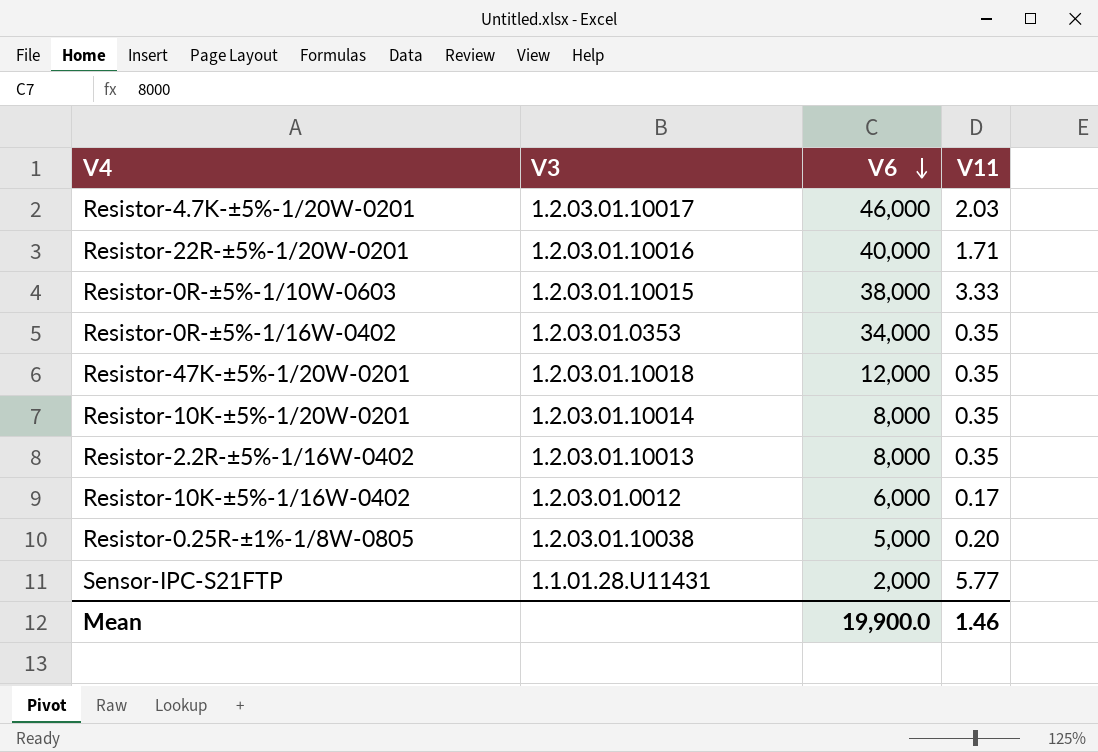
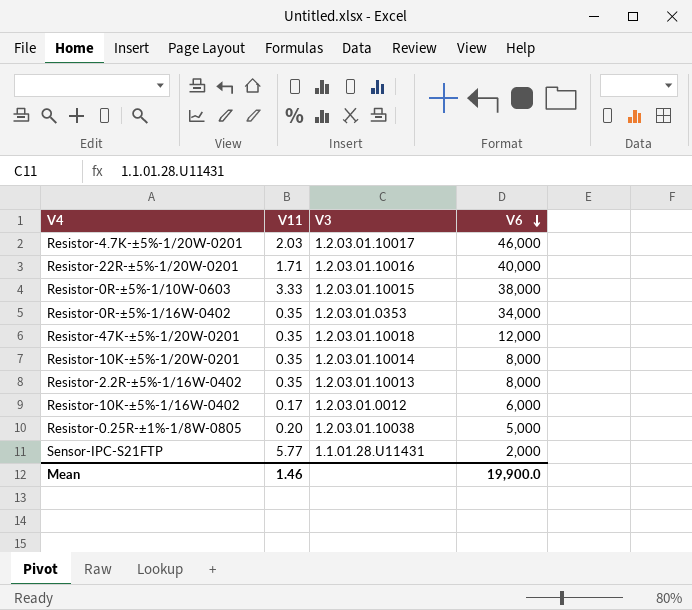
column V11 | position: 4 -> 2

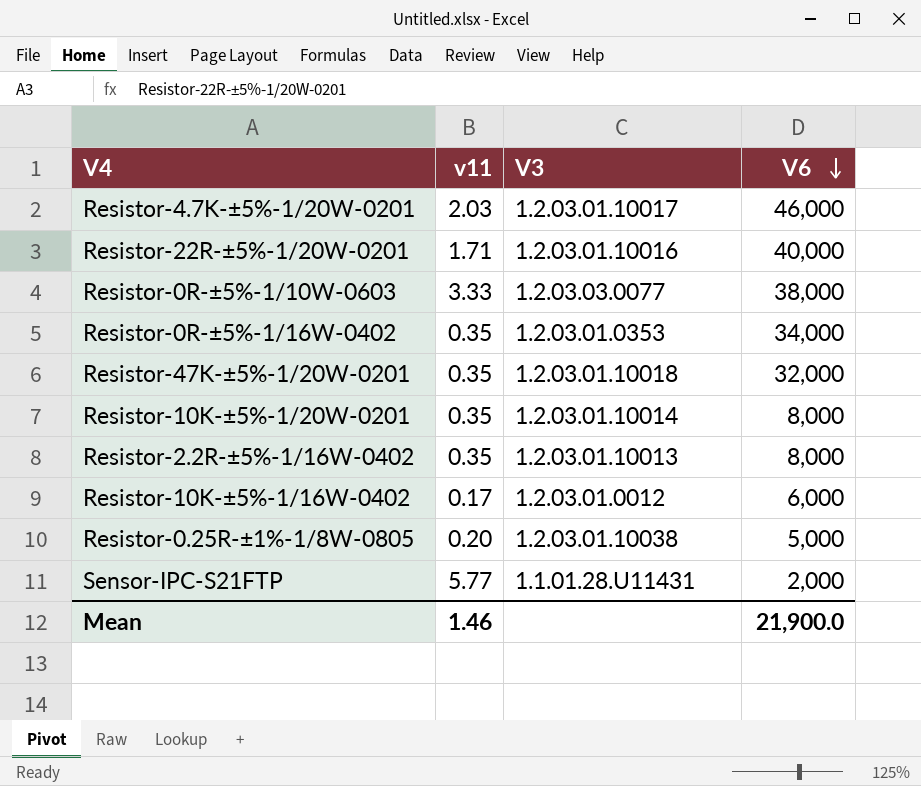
column name: V11 -> v11
Resistor-0R-±5%-1/10W-0603 | V3: 1.2.03.01.10015 -> 1.2.03.03.0077
Resistor-47K-±5%-1/20W-0201 | V6: 12,000 -> 32,000
Mean | V6: 19,900.0 -> 21,900.0

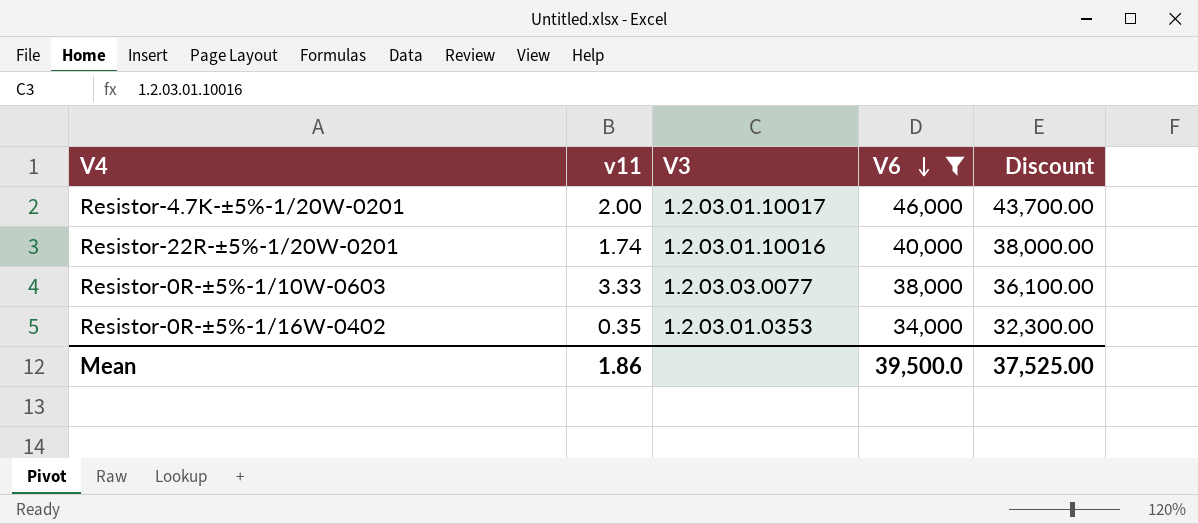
filter: none -> V6 >= 34,000
column Discount | formula: none -> [V6] * 0.95
Resistor-4.7K-±5%-1/20W-0201 | v11: 2.03 -> 2.00
Resistor-22R-±5%-1/20W-0201 | v11: 1.71 -> 1.74
Mean | v11: 1.46 -> 1.86
Mean | V6: 21,900.0 -> 39,500.0

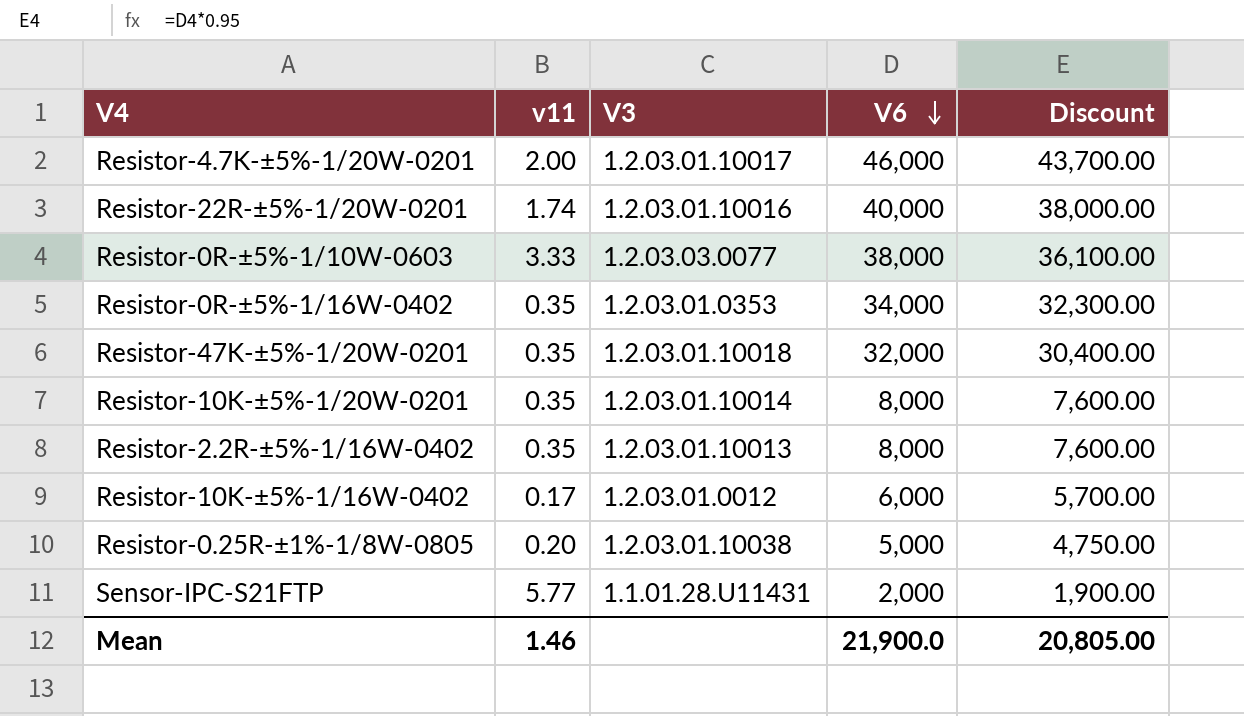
filter: V6 >= 34,000 -> none
Mean | v11: 1.86 -> 1.46
Mean | V6: 39,500.0 -> 21,900.0
Mean | Discount: 37,525.00 -> 20,805.00

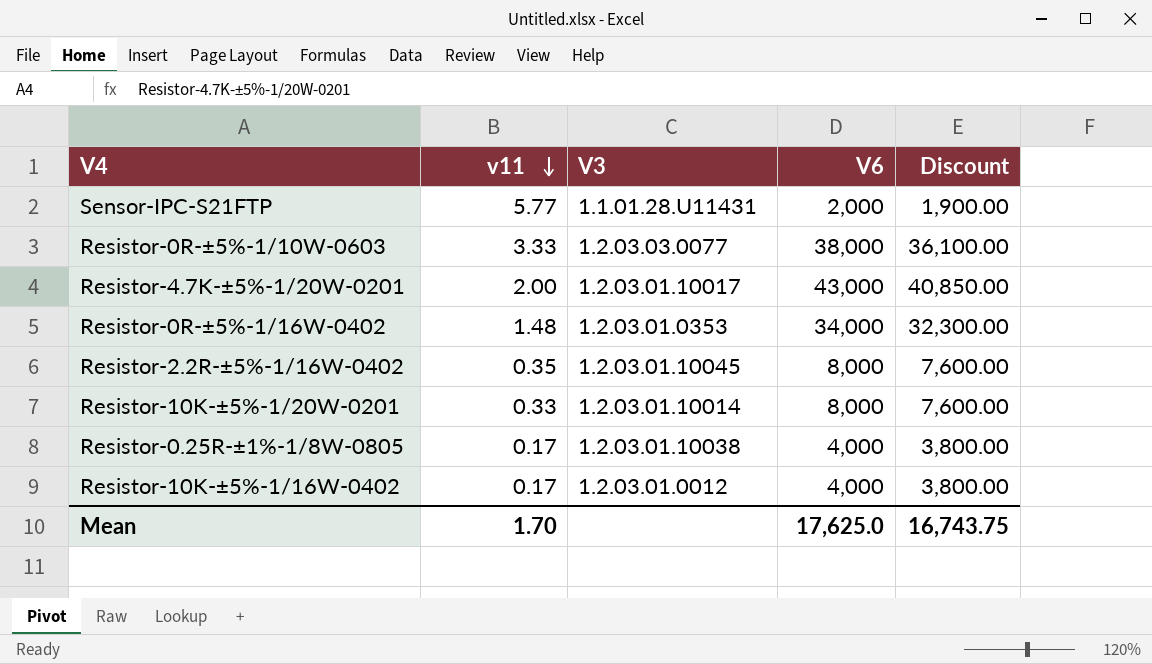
row order: V6 descending -> v11 descending
row Resistor-22R-±5%-1/20W-0201: 1.74 | 1.2.03.01.10016 | 40,000 | 38,000.00 -> none
row Resistor-47K-±5%-1/20W-0201: 0.35 | 1.2.03.01.10018 | 32,000 | 30,400.00 -> none
Resistor-4.7K-±5%-1/20W-0201 | V6: 46,000 -> 43,000
Resistor-4.7K-±5%-1/20W-0201 | Discount: 43,700.00 -> 40,850.00
Resistor-0R-±5%-1/16W-0402 | v11: 0.35 -> 1.48
Resistor-2.2R-±5%-1/16W-0402 | V3: 1.2.03.01.10013 -> 1.2.03.01.10045
Resistor-10K-±5%-1/20W-0201 | v11: 0.35 -> 0.33
Resistor-0.25R-±1%-1/8W-0805 | v11: 0.20 -> 0.17
Resistor-0.25R-±1%-1/8W-0805 | V6: 5,000 -> 4,000
Resistor-0.25R-±1%-1/8W-0805 | Discount: 4,750.00 -> 3,800.00
Resistor-10K-±5%-1/16W-0402 | V6: 6,000 -> 4,000
Resistor-10K-±5%-1/16W-0402 | Discount: 5,700.00 -> 3,800.00
Mean | v11: 1.46 -> 1.70
Mean | V6: 21,900.0 -> 17,625.0
Mean | Discount: 20,805.00 -> 16,743.75

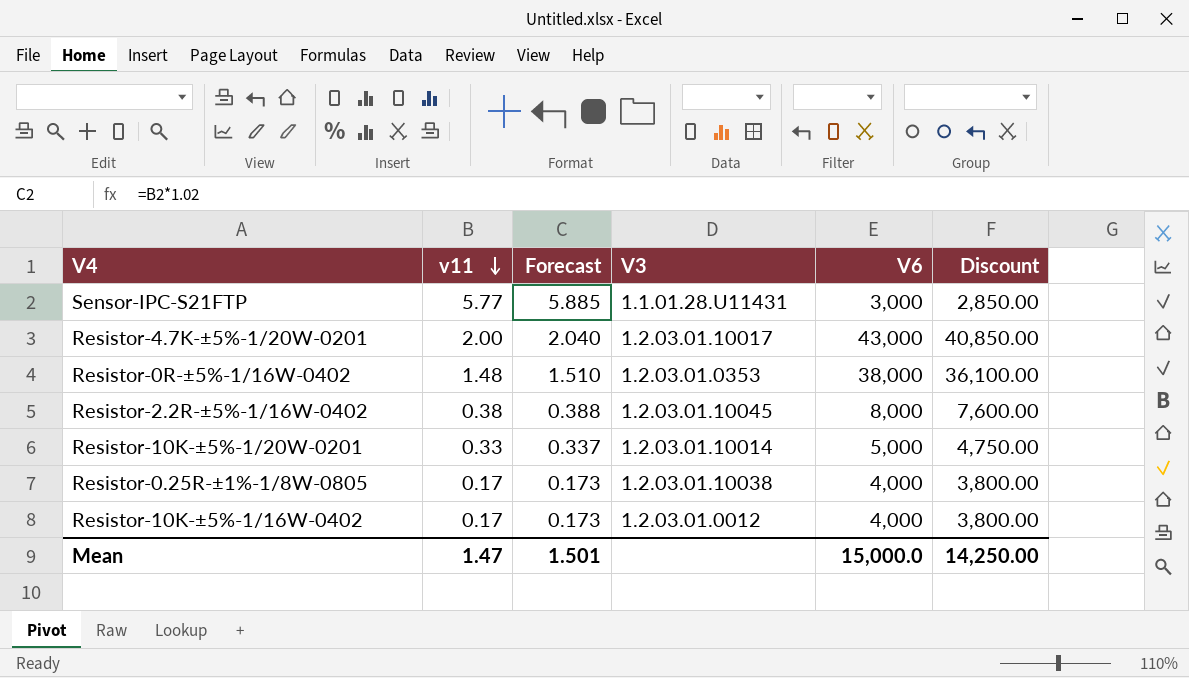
column Forecast | formula: none -> [v11] * 1.02
row Resistor-0R-±5%-1/10W-0603: 3.33 | 1.2.03.03.0077 | 38,000 | 36,100.00 -> none
Sensor-IPC-S21FTP | V6: 2,000 -> 3,000
Sensor-IPC-S21FTP | Discount: 1,900.00 -> 2,850.00
Resistor-0R-±5%-1/16W-0402 | V6: 34,000 -> 38,000
Resistor-0R-±5%-1/16W-0402 | Discount: 32,300.00 -> 36,100.00
Resistor-2.2R-±5%-1/16W-0402 | v11: 0.35 -> 0.38
Resistor-10K-±5%-1/20W-0201 | V6: 8,000 -> 5,000
Resistor-10K-±5%-1/20W-0201 | Discount: 7,600.00 -> 4,750.00
Mean | v11: 1.70 -> 1.47
Mean | V6: 17,625.0 -> 15,000.0
Mean | Discount: 16,743.75 -> 14,250.00

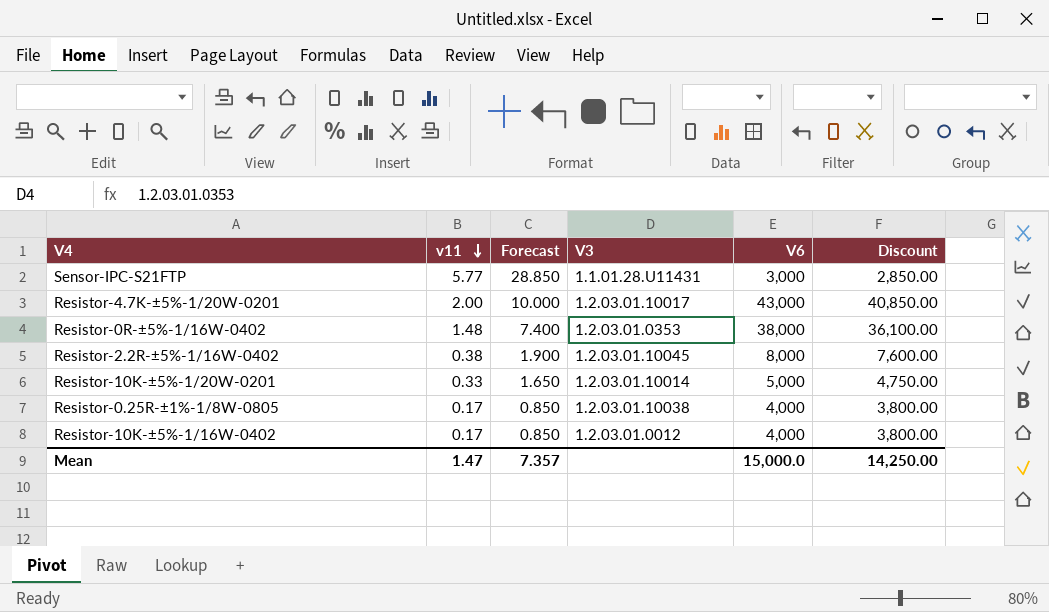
column Forecast | formula: [v11] * 1.02 -> [v11] * 5
Mean | Forecast: 1.501 -> 7.357

